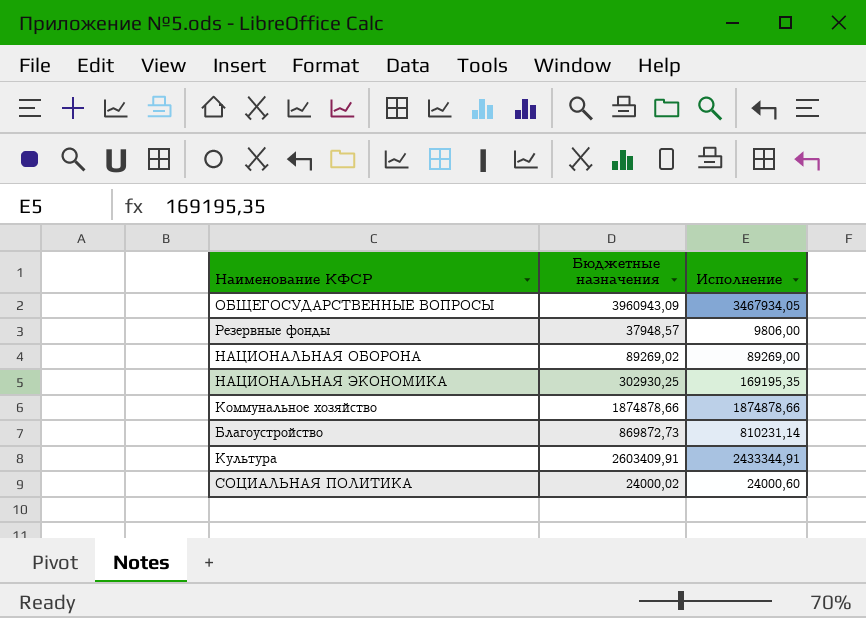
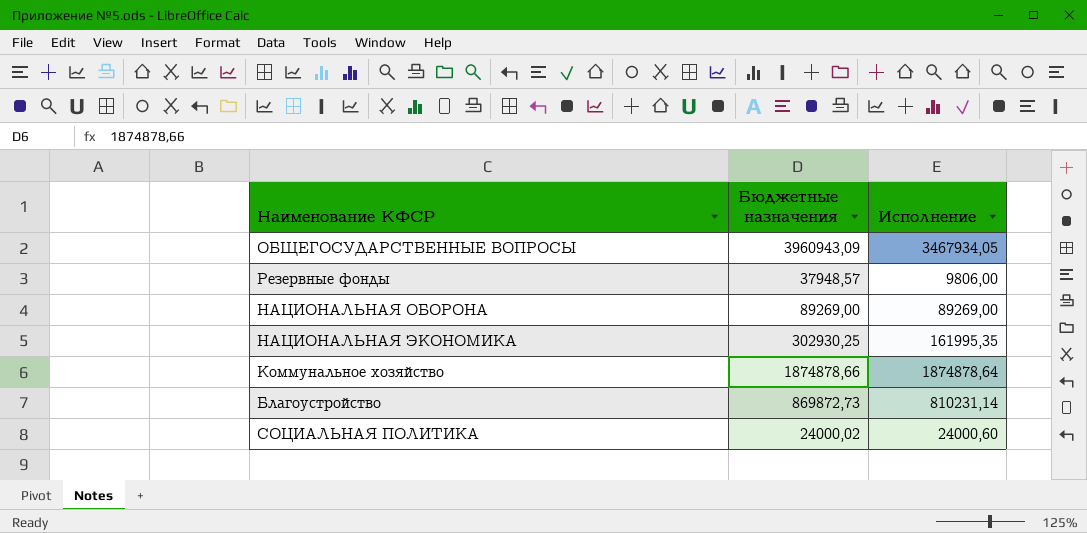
row Культура: 2603409,91 | 2433344,91 -> none
НАЦИОНАЛЬНАЯ ОБОРОНА | Бюджетные назначения: 89269,02 -> 89269,00
НАЦИОНАЛЬНАЯ ЭКОНОМИКА | Исполнение: 169195,35 -> 161995,35
Коммунальное хозяйство | Исполнение: 1874878,66 -> 1874878,64

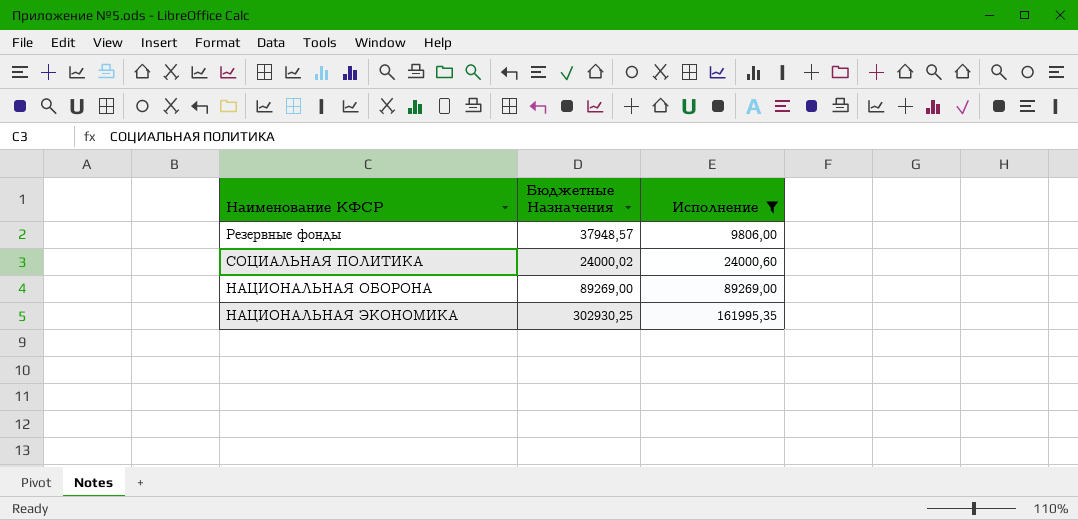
filter: none -> Исполнение <= 161995,35
row order: none -> Исполнение ascending
column name: Бюджетные назначения -> Бюджетные Назначения

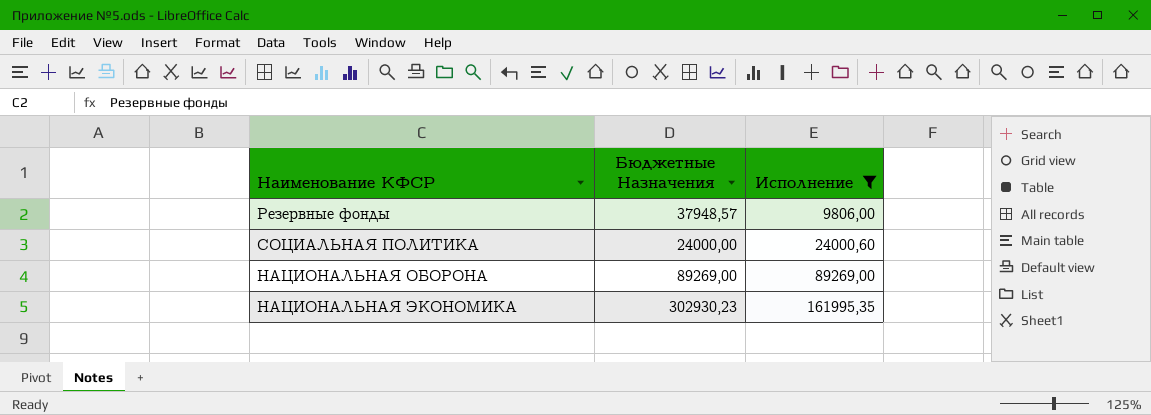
СОЦИАЛЬНАЯ ПОЛИТИКА | Бюджетные Назначения: 24000,02 -> 24000,00
НАЦИОНАЛЬНАЯ ЭКОНОМИКА | Бюджетные Назначения: 302930,25 -> 302930,23

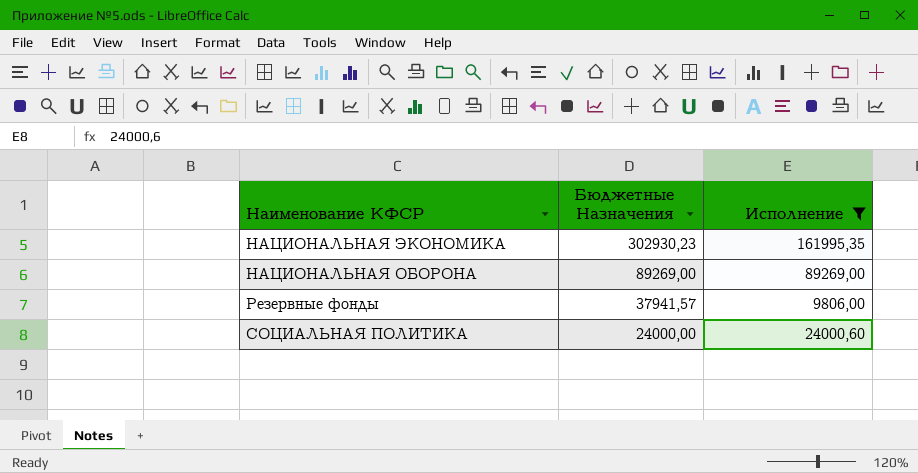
row order: Исполнение ascending -> Бюджетные Назначения descending
Резервные фонды | Бюджетные Назначения: 37948,57 -> 37941,57

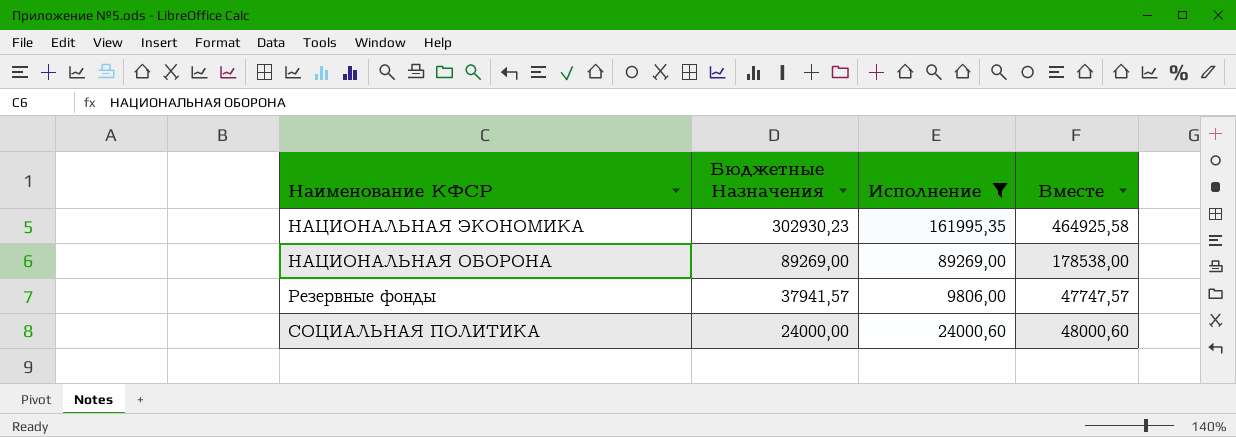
column Вместе | formula: none -> [Бюджетные Назначения] + [Исполнение]

